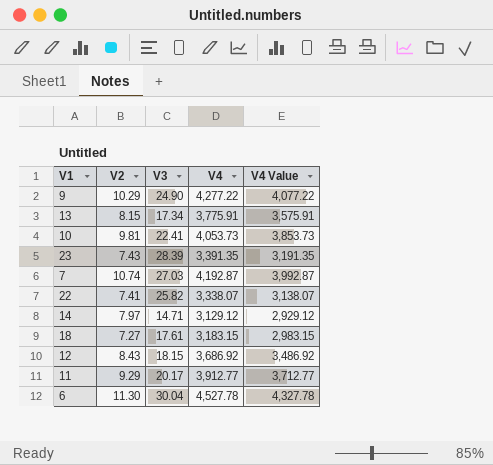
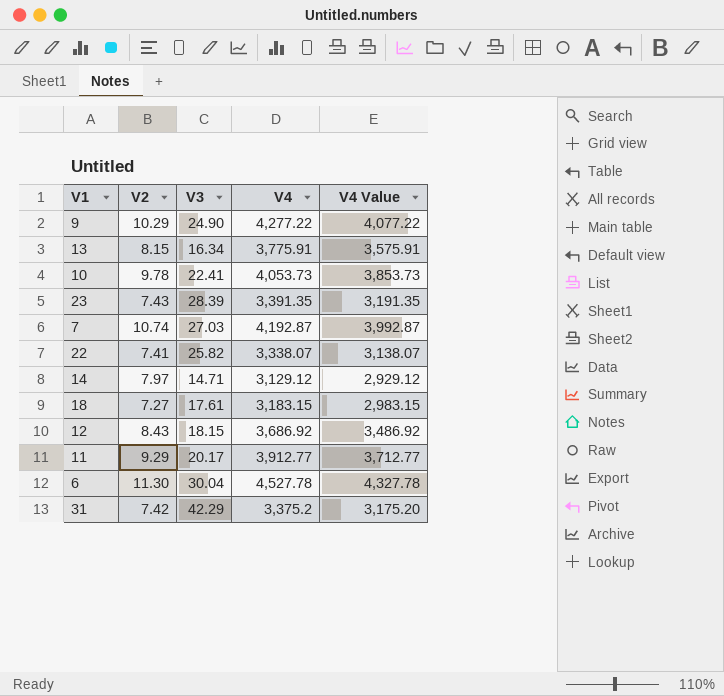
13 | V3: 17.34 -> 16.34
10 | V2: 9.81 -> 9.78
row 31: none -> 7.42 | 42.29 | 3,375.2 | 3,175.20

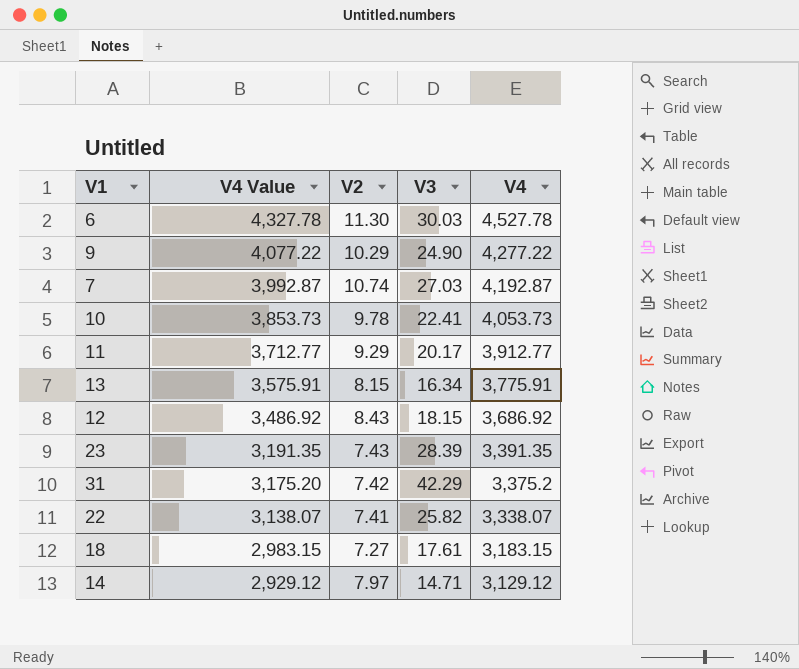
row order: none -> V4 Value descending
column V4 Value | position: 5 -> 2
6 | V3: 30.04 -> 30.03

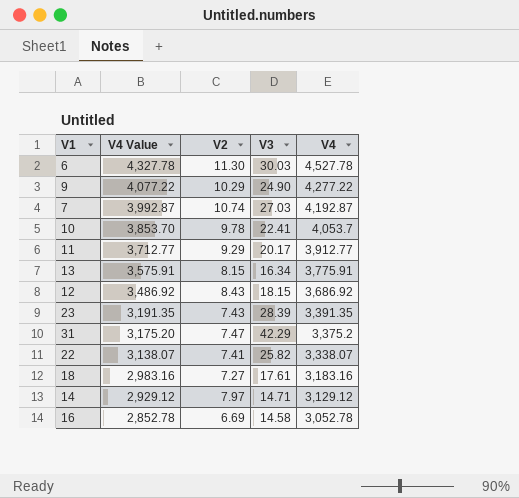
10 | V4 Value: 3,853.73 -> 3,853.70
10 | V4: 4,053.73 -> 4,053.7
31 | V2: 7.42 -> 7.47
18 | V4 Value: 2,983.15 -> 2,983.16
18 | V4: 3,183.15 -> 3,183.16
row 16: none -> 2,852.78 | 6.69 | 14.58 | 3,052.78

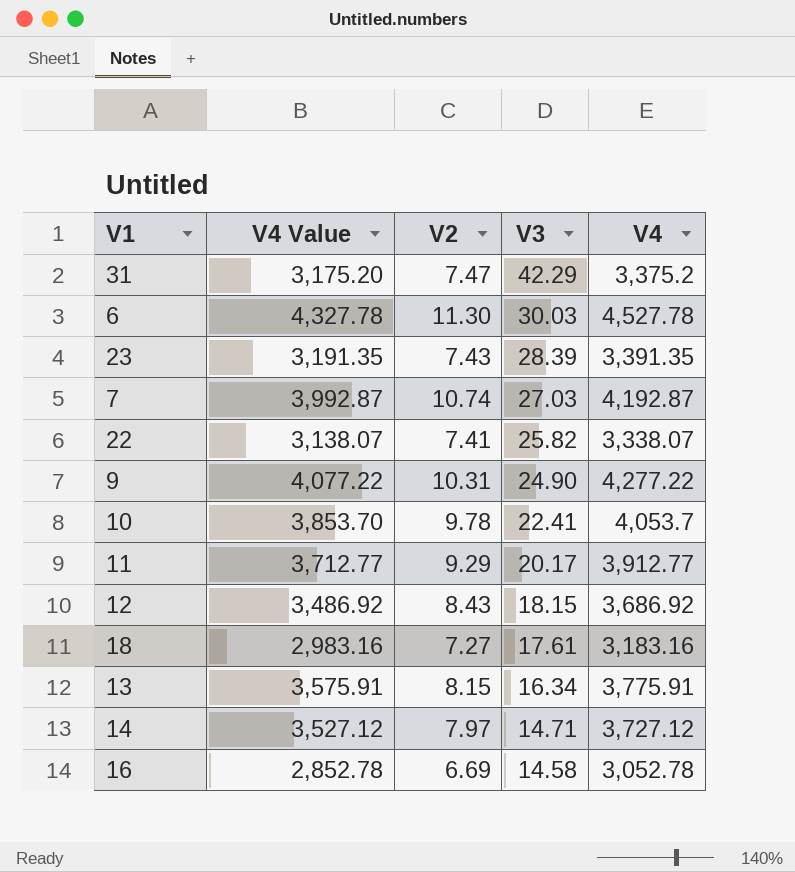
row order: V4 Value descending -> V3 descending
9 | V2: 10.29 -> 10.31
14 | V4 Value: 2,929.12 -> 3,527.12
14 | V4: 3,129.12 -> 3,727.12

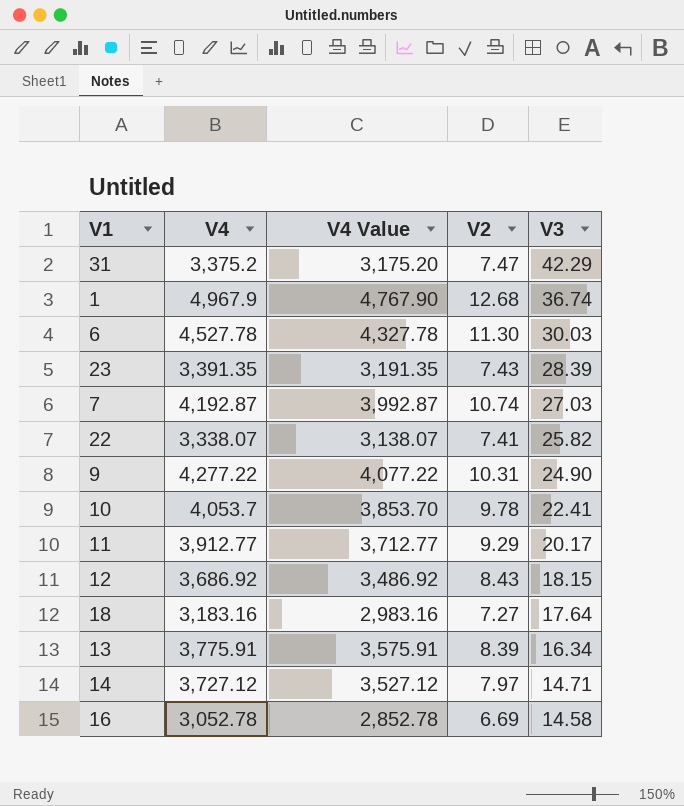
column V4 | position: 5 -> 2
row 1: none -> 4,967.9 | 4,767.90 | 12.68 | 36.74
18 | V3: 17.61 -> 17.64
13 | V2: 8.15 -> 8.39

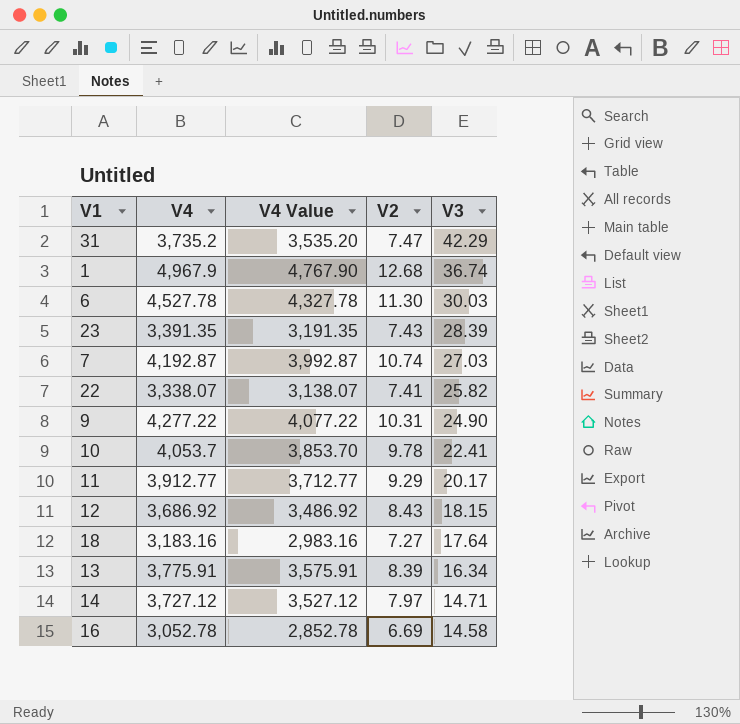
31 | V4: 3,375.2 -> 3,735.2
31 | V4 Value: 3,175.20 -> 3,535.20

